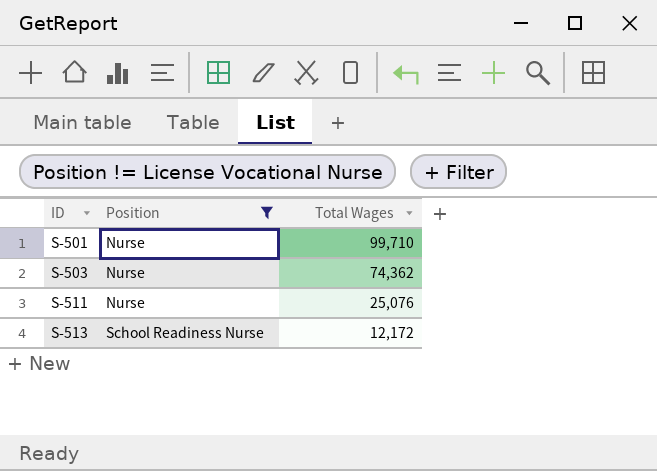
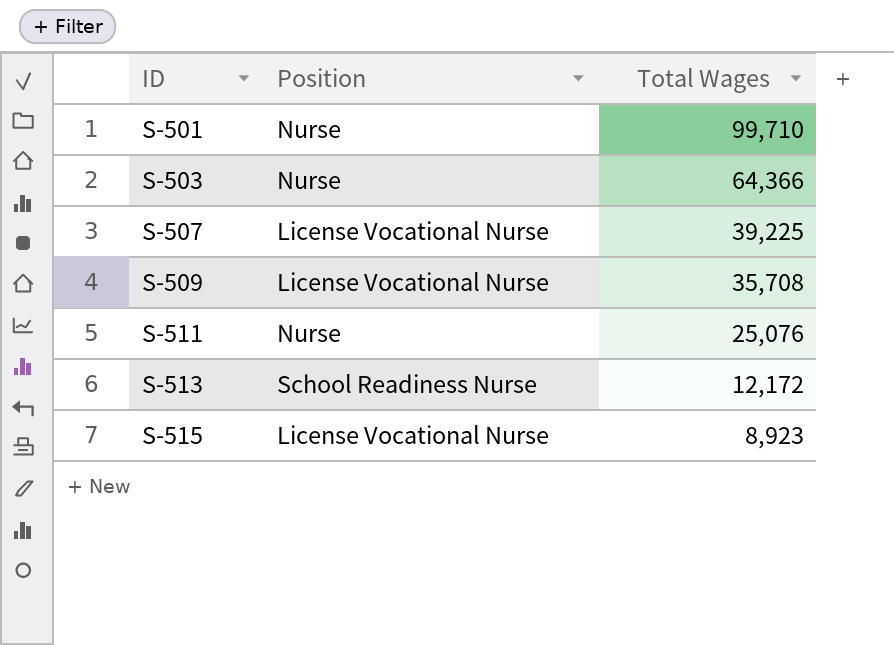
filter: Position != License Vocational Nurse -> none
S-503 | Total Wages: 74,362 -> 64,366

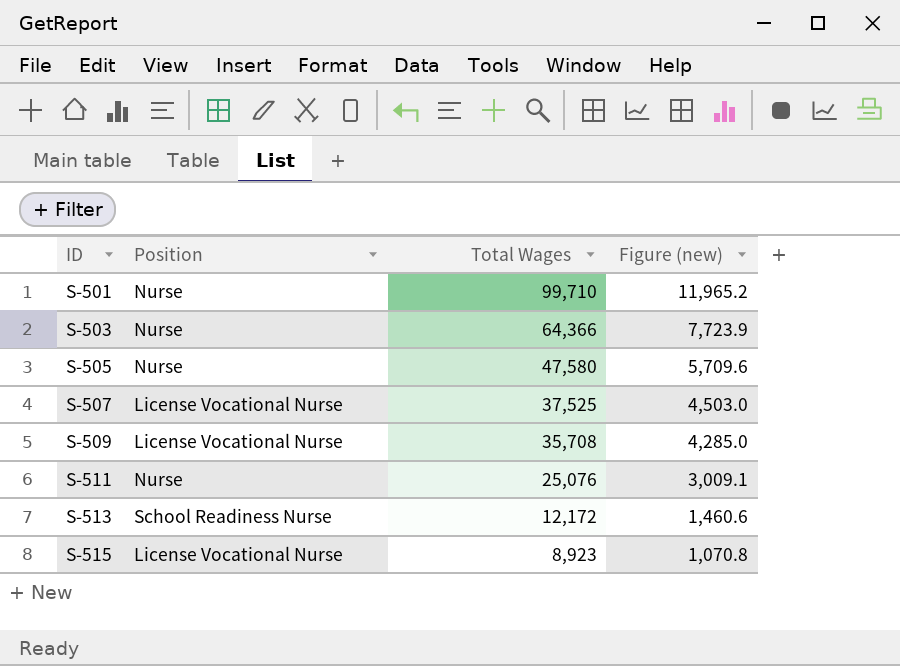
column Figure (new) | formula: none -> [Total Wages] * 0.12
row S-505: none -> Nurse | 47,580 | 5,709.6
S-507 | Total Wages: 39,225 -> 37,525

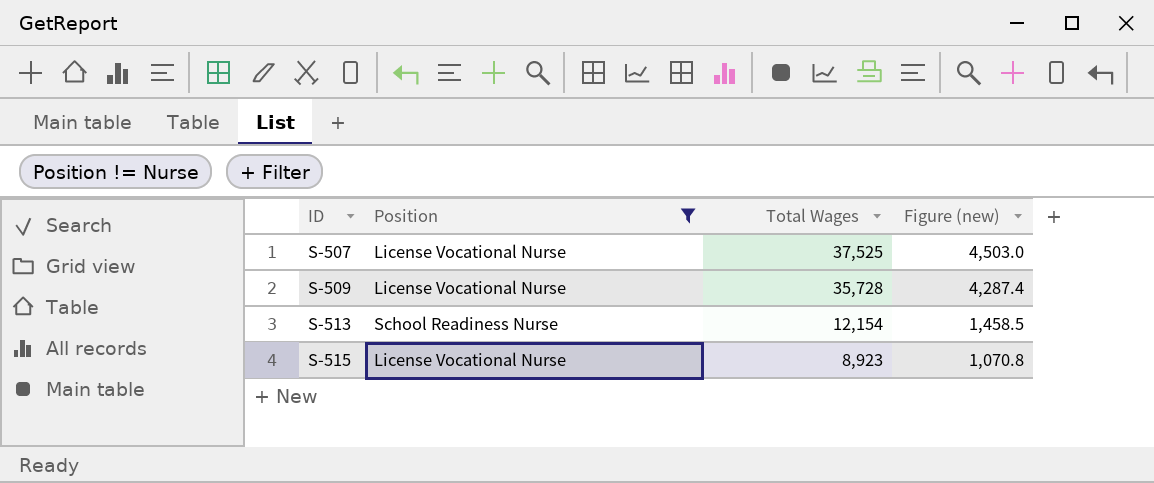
filter: none -> Position != Nurse
S-509 | Total Wages: 35,708 -> 35,728
S-509 | Figure (new): 4,285.0 -> 4,287.4
S-513 | Total Wages: 12,172 -> 12,154
S-513 | Figure (new): 1,460.6 -> 1,458.5

